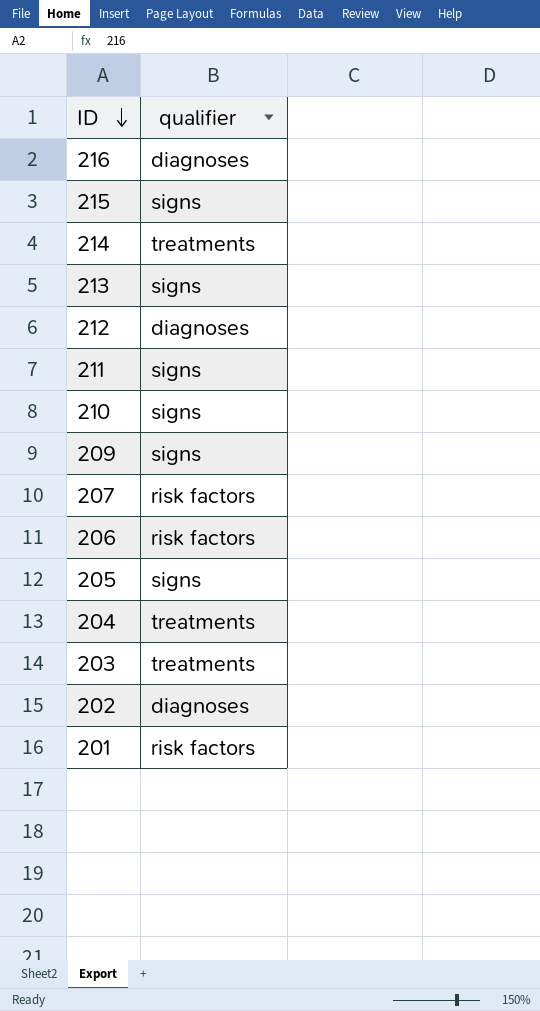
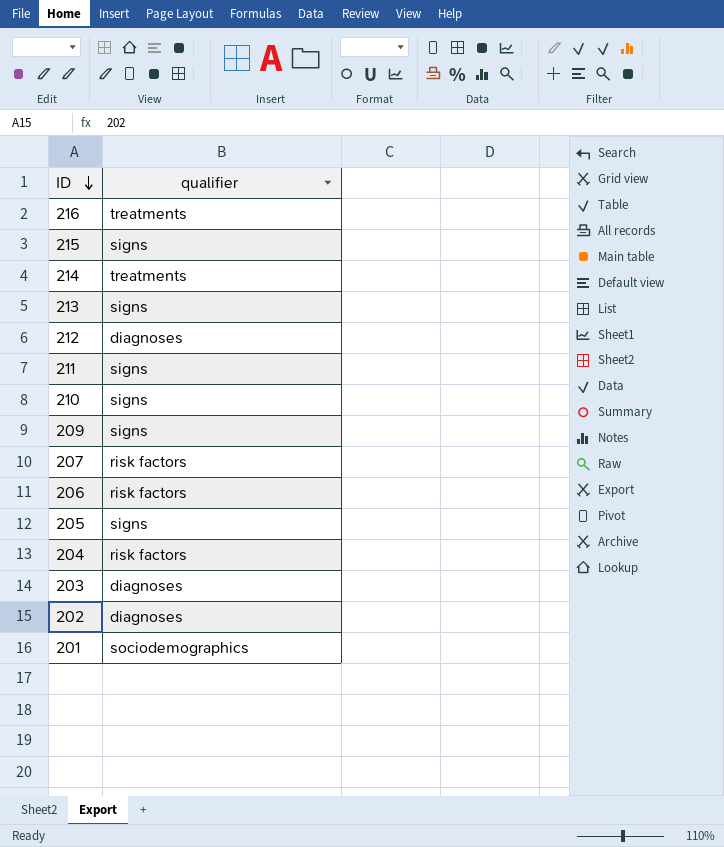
216 | qualifier: diagnoses -> treatments
204 | qualifier: treatments -> risk factors
203 | qualifier: treatments -> diagnoses
201 | qualifier: risk factors -> sociodemographics

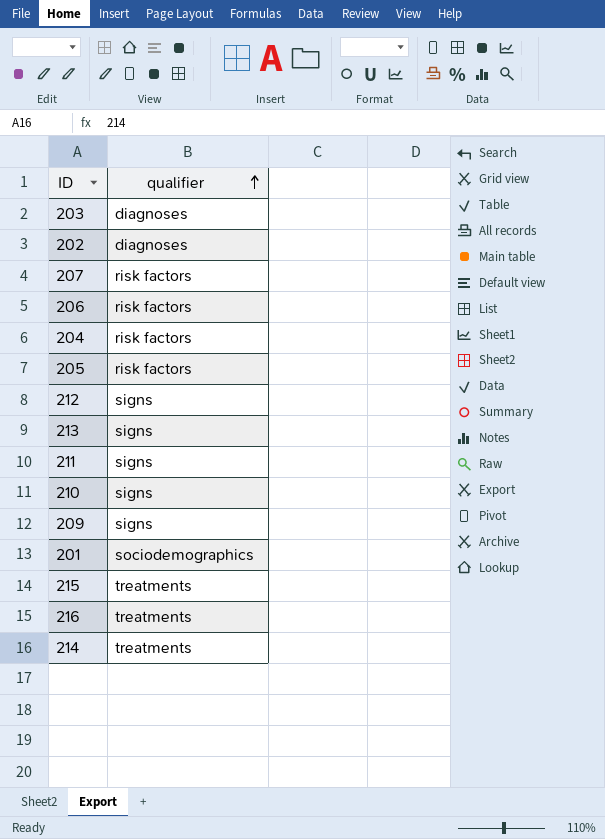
row order: ID descending -> qualifier ascending
205 | qualifier: signs -> risk factors
212 | qualifier: diagnoses -> signs
215 | qualifier: signs -> treatments

